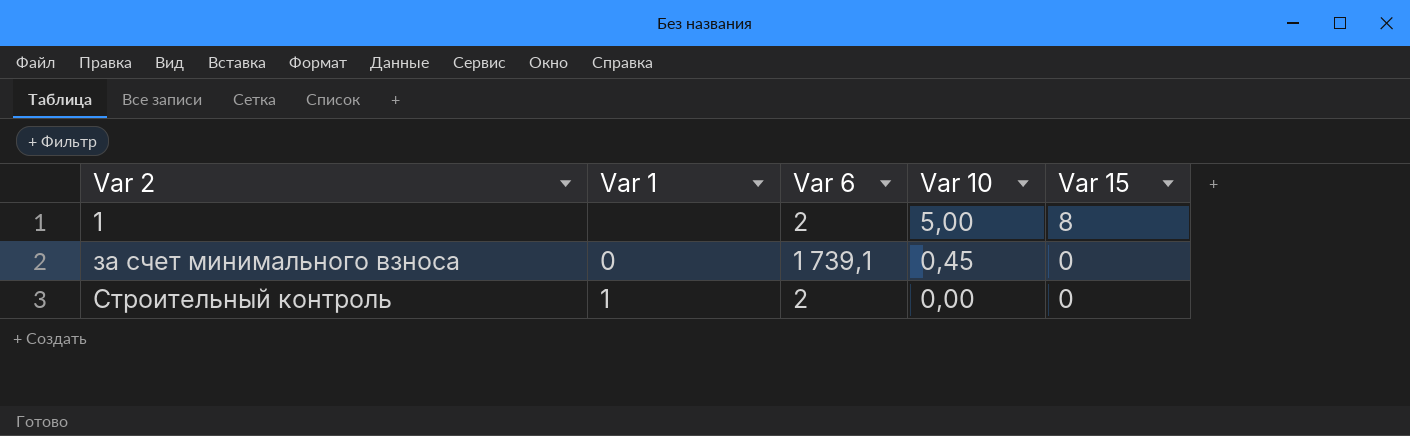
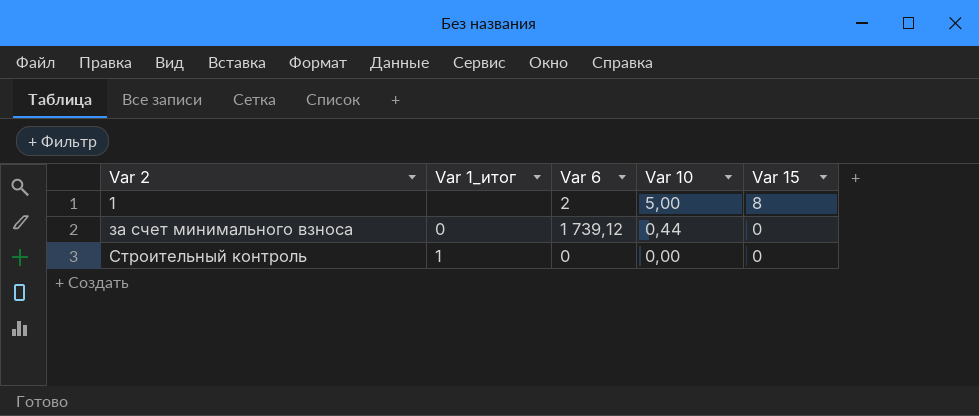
column name: Var 1 -> Var 1_итог
за счет минимального взноса | Var 6: 1 739,1 -> 1 739,12
за счет минимального взноса | Var 10: 0,45 -> 0,44
Строительный контроль | Var 6: 2 -> 0

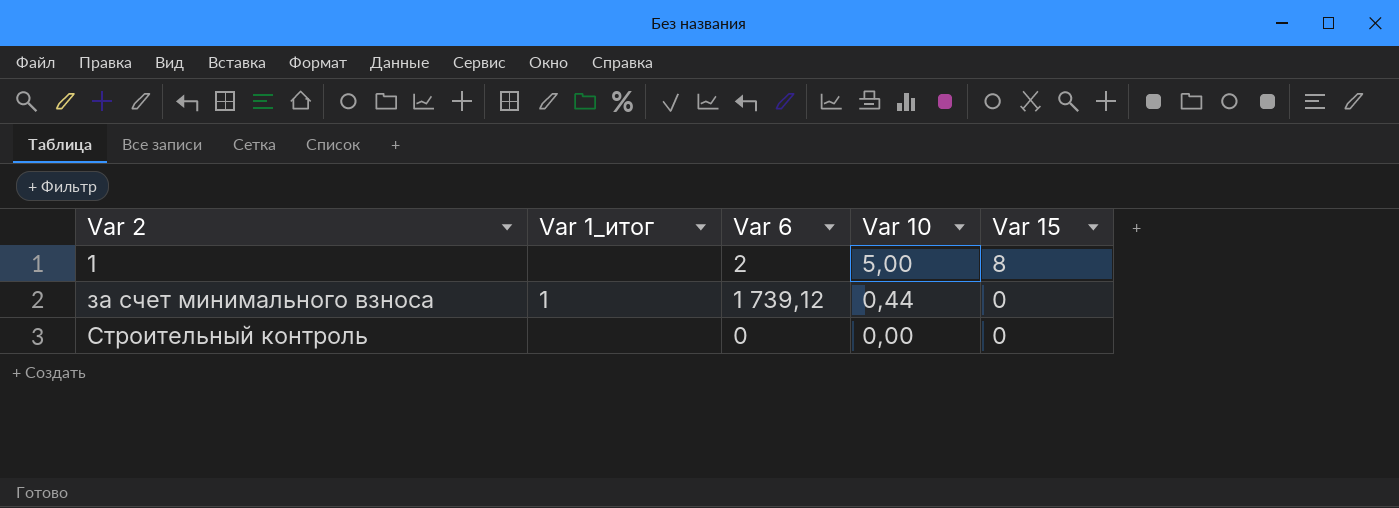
за счет минимального взноса | Var 1_итог: 0 -> 1
Строительный контроль | Var 1_итог: 1 -> none

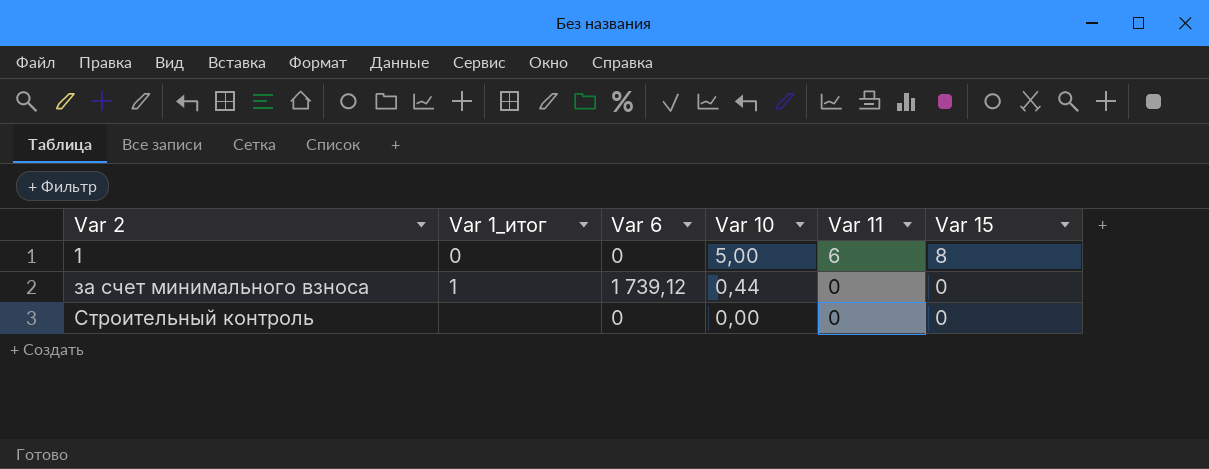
column Var 11 | position: none -> 5
1 | Var 1_итог: none -> 0
1 | Var 6: 2 -> 0

